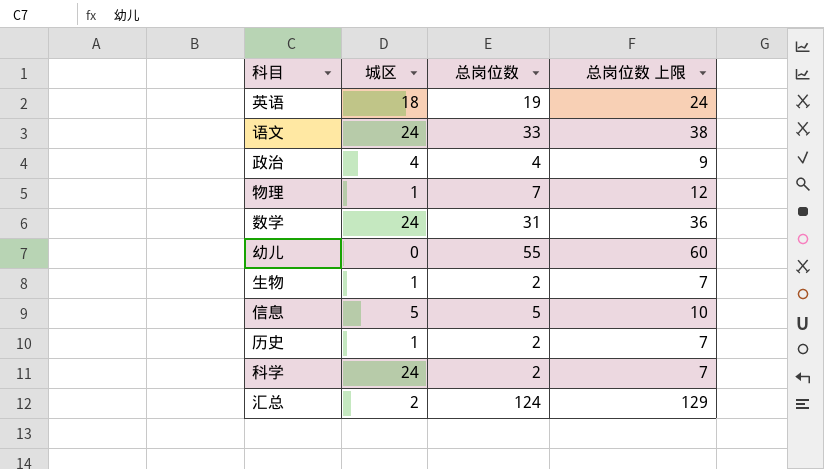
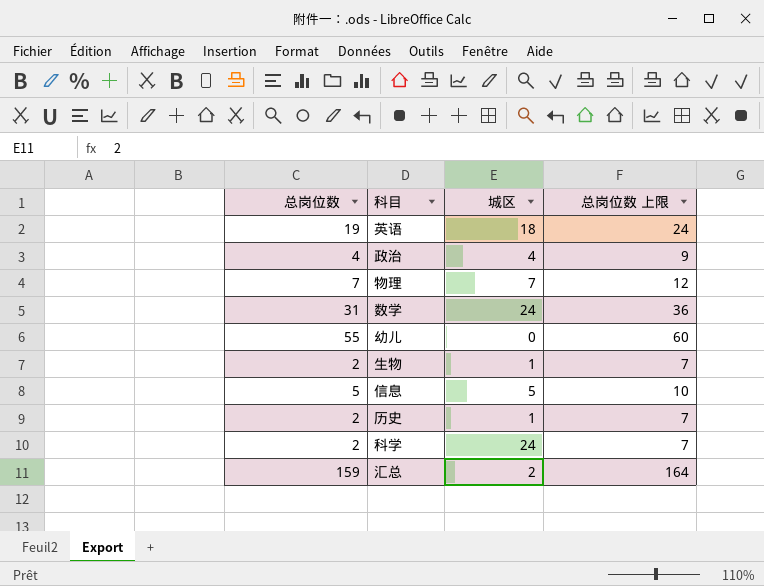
column 总岗位数 | position: 3 -> 1
row 语文: 24 | 33 | 38 -> none
物理 | 城区: 1 -> 7
汇总 | 总岗位数: 124 -> 159
汇总 | 总岗位数 上限: 129 -> 164

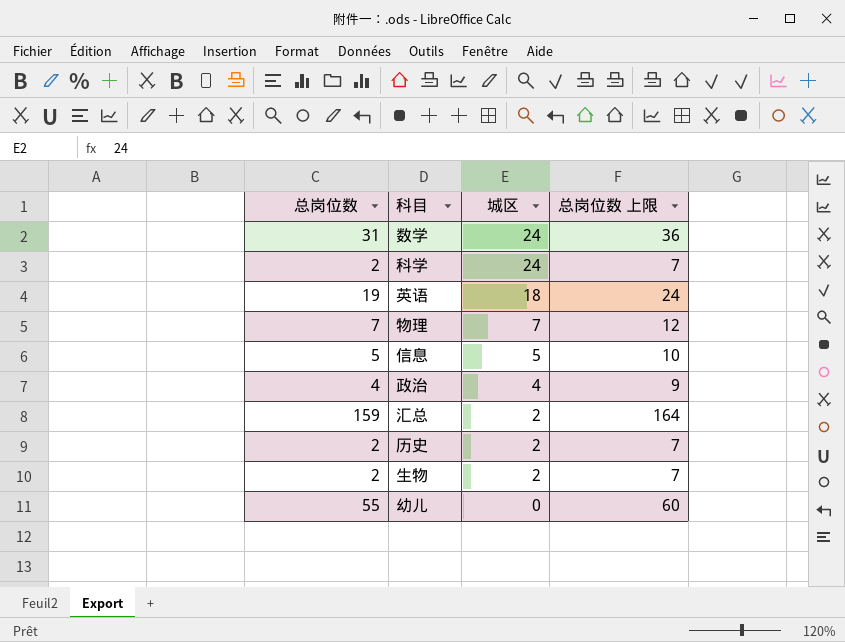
row order: none -> 城区 descending
历史 | 城区: 1 -> 2
生物 | 城区: 1 -> 2

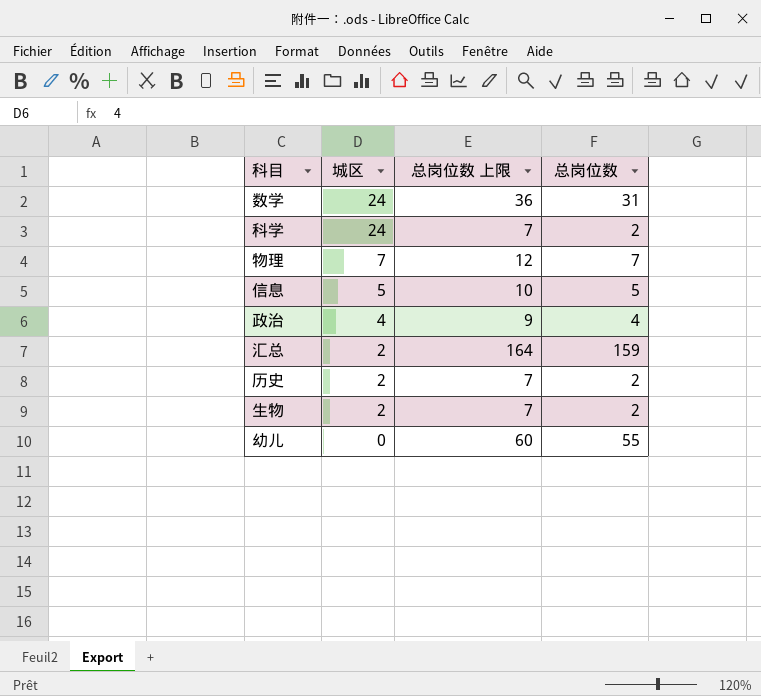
column 总岗位数 | position: 1 -> 4
row 英语: 19 | 18 | 24 -> none

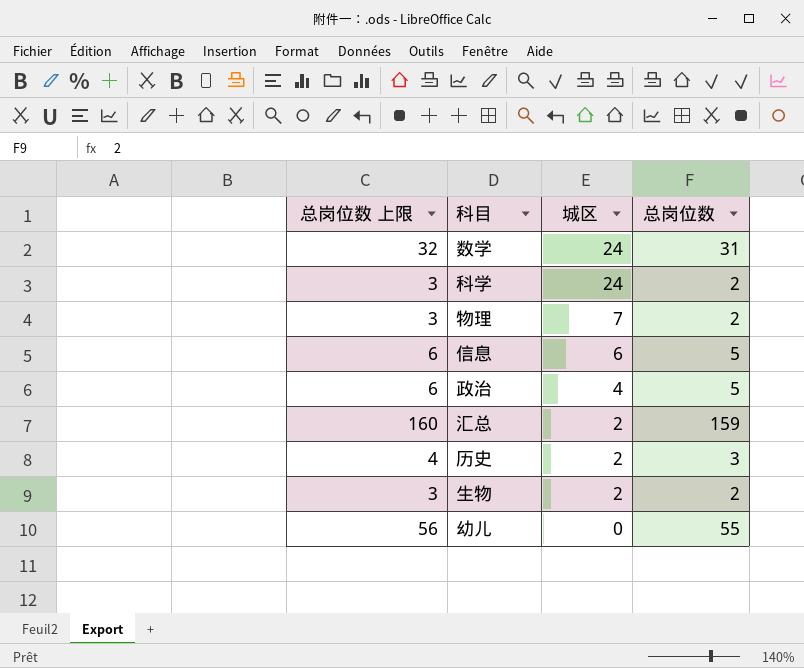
column 总岗位数 上限 | formula: [总岗位数] + 5 -> [总岗位数] + 1
column 总岗位数 上限 | position: 3 -> 1
物理 | 总岗位数: 7 -> 2
信息 | 城区: 5 -> 6
政治 | 总岗位数: 4 -> 5
历史 | 总岗位数: 2 -> 3

